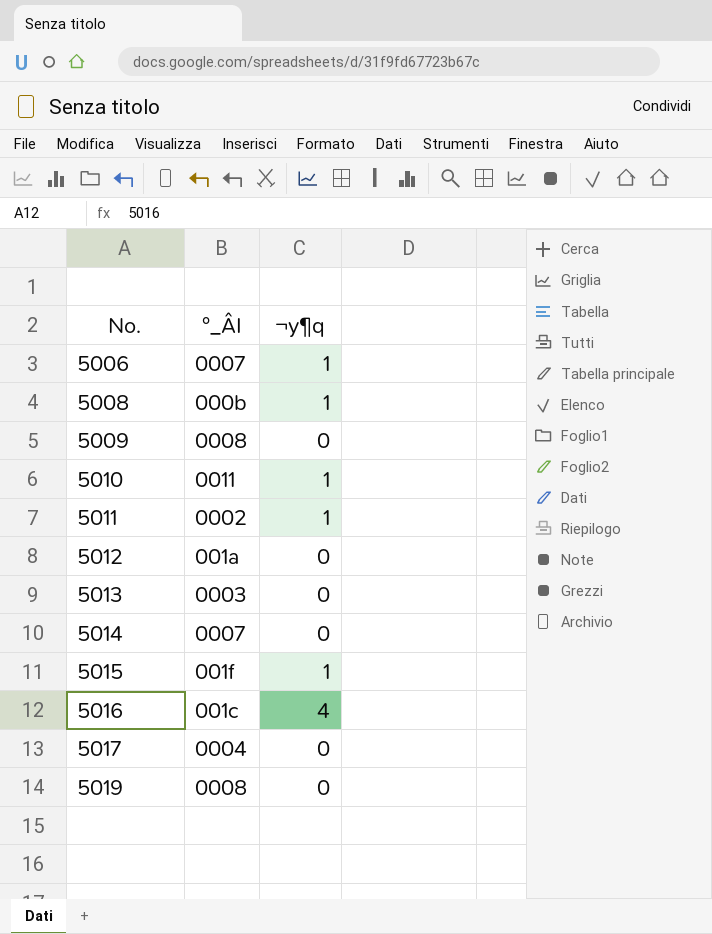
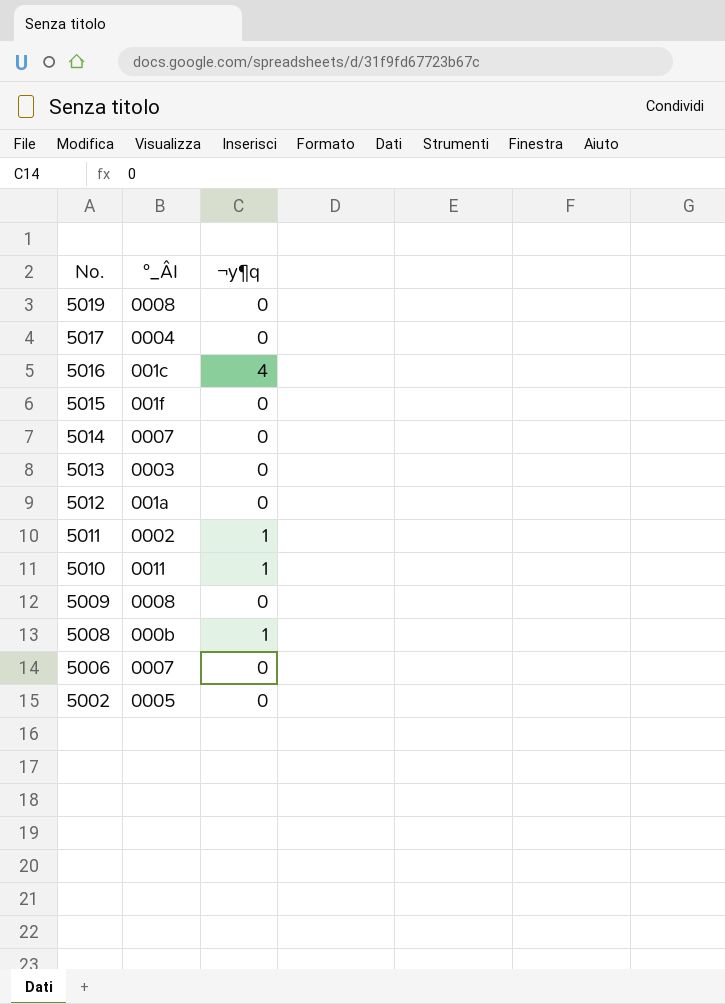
row order: No. ascending -> No. descending
5015 | ¬y¶q: 1 -> 0
5006 | ¬y¶q: 1 -> 0
row 5002: none -> 0005 | 0

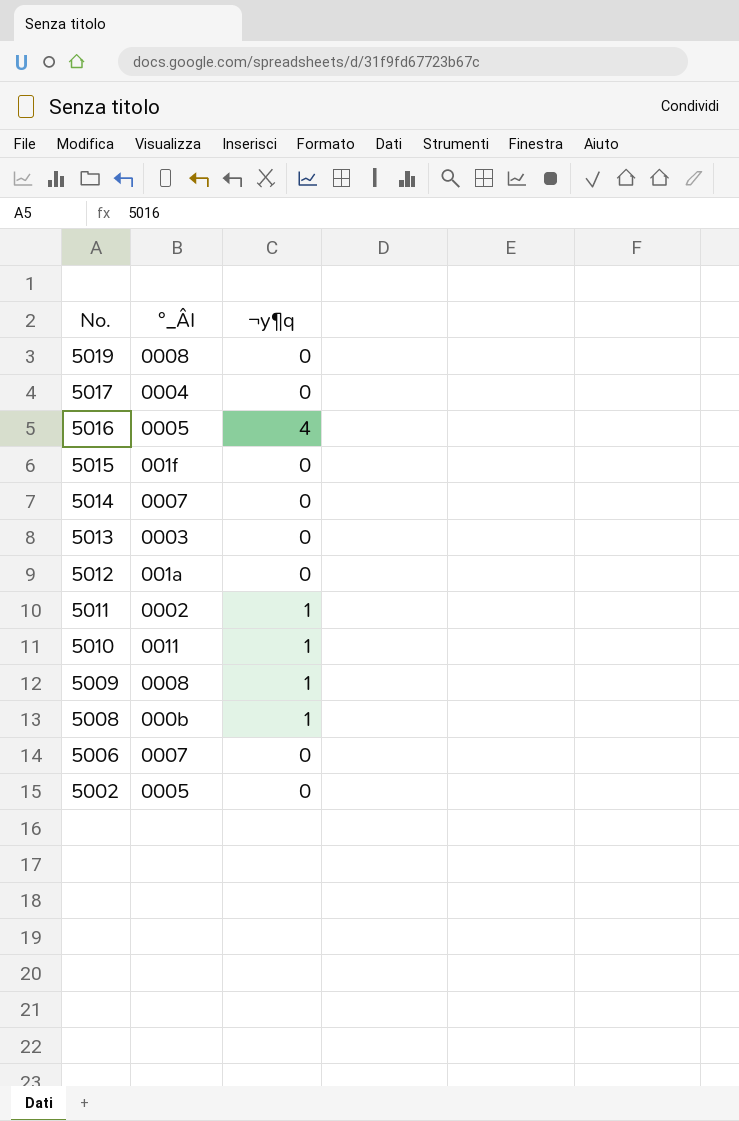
5016 | °_ÂI: 001c -> 0005
5009 | ¬y¶q: 0 -> 1

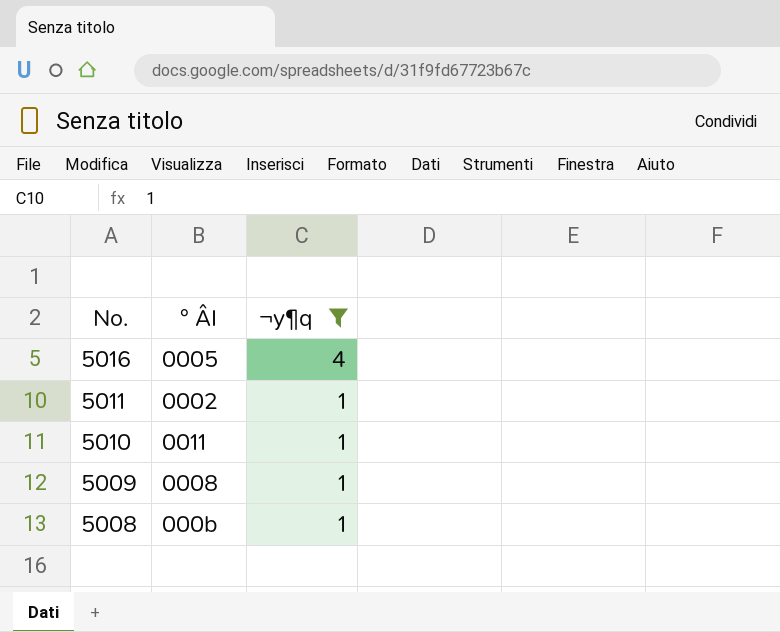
filter: none -> ¬y¶q != 0
column name: °_ÂI -> ° ÂI

